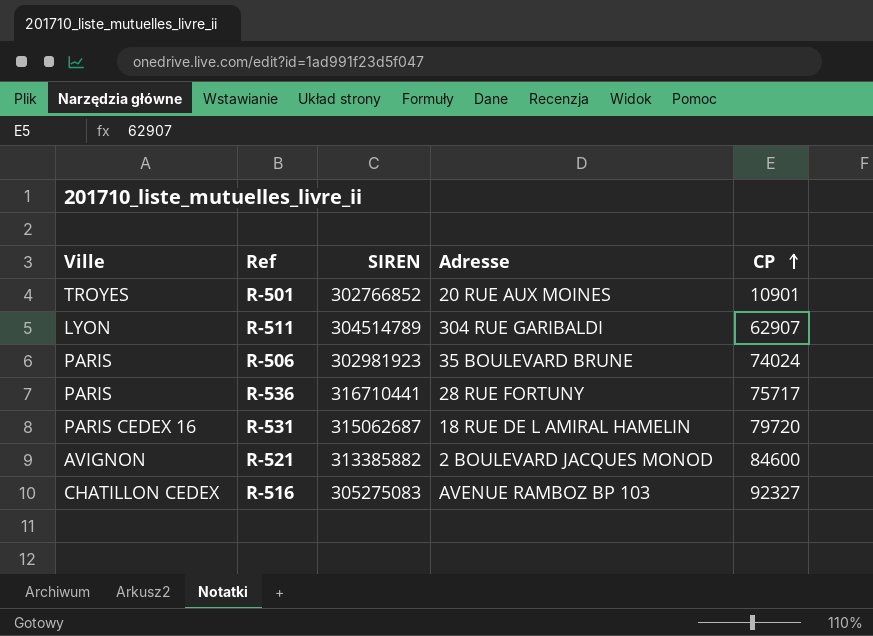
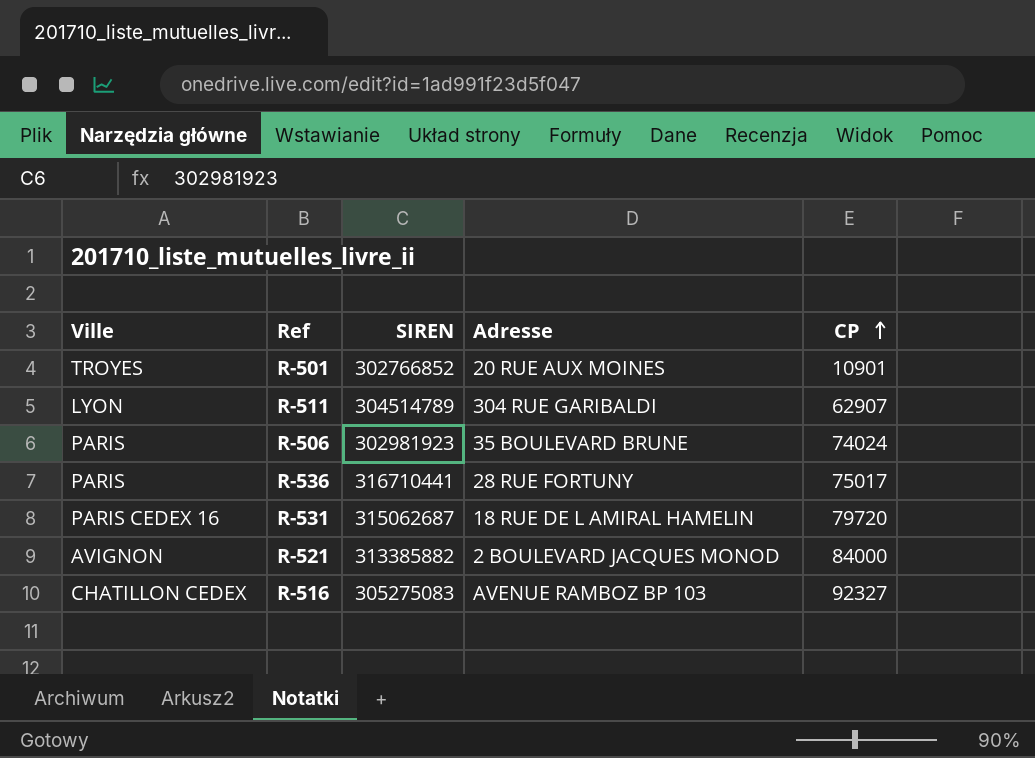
R-536 | CP: 75717 -> 75017
R-521 | CP: 84600 -> 84000

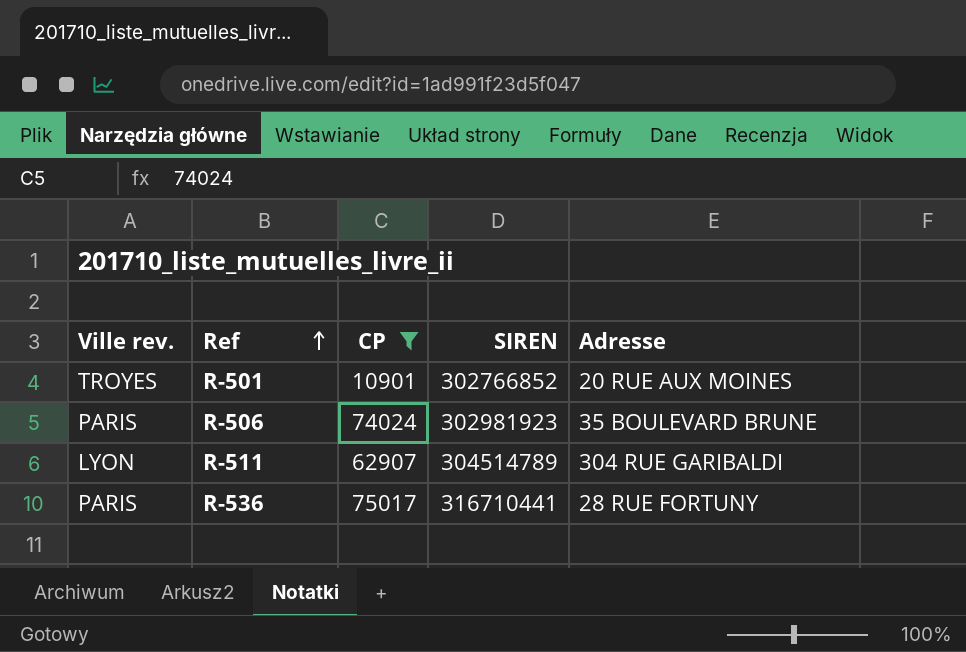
filter: none -> CP <= 75017
row order: CP ascending -> Ref ascending
column name: Ville -> Ville rev.
column CP | position: 5 -> 3

